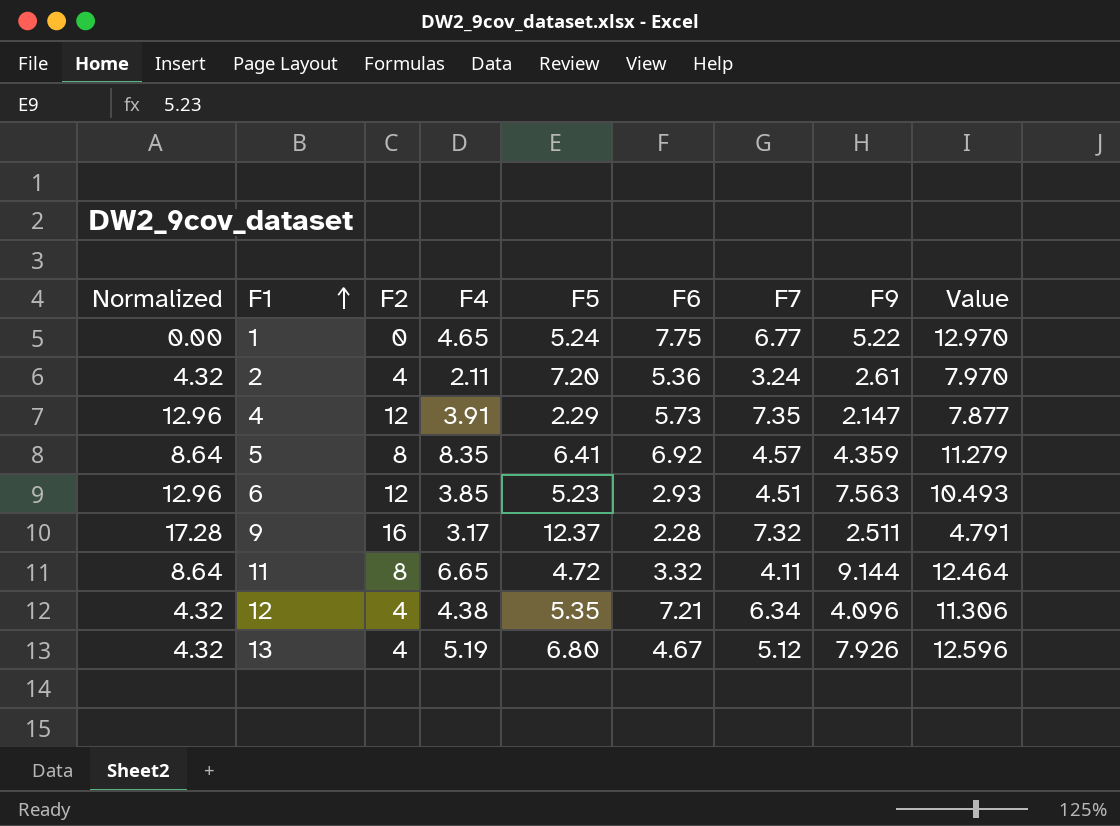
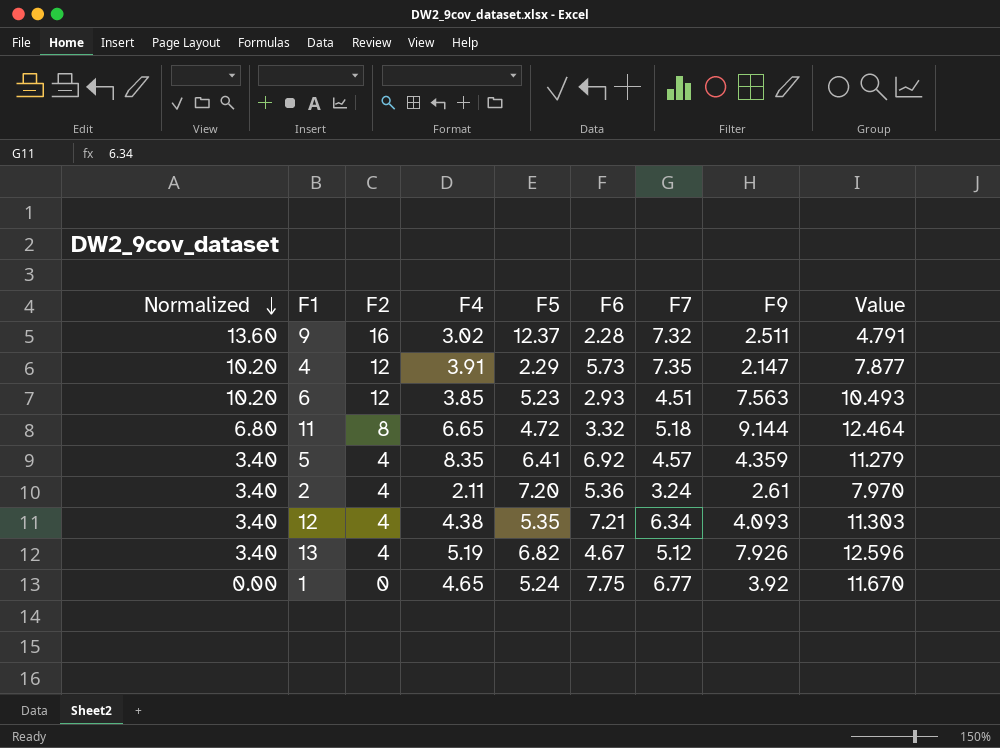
row order: F1 ascending -> Normalized descending
column Normalized | formula: [F2] * 1.08 -> [F2] * 0.85
9 | F4: 3.17 -> 3.02
11 | F7: 4.11 -> 5.18
5 | F2: 8 -> 4
12 | F9: 4.096 -> 4.093
12 | Value: 11.306 -> 11.303
13 | F5: 6.80 -> 6.82
1 | F9: 5.22 -> 3.92
1 | Value: 12.970 -> 11.670

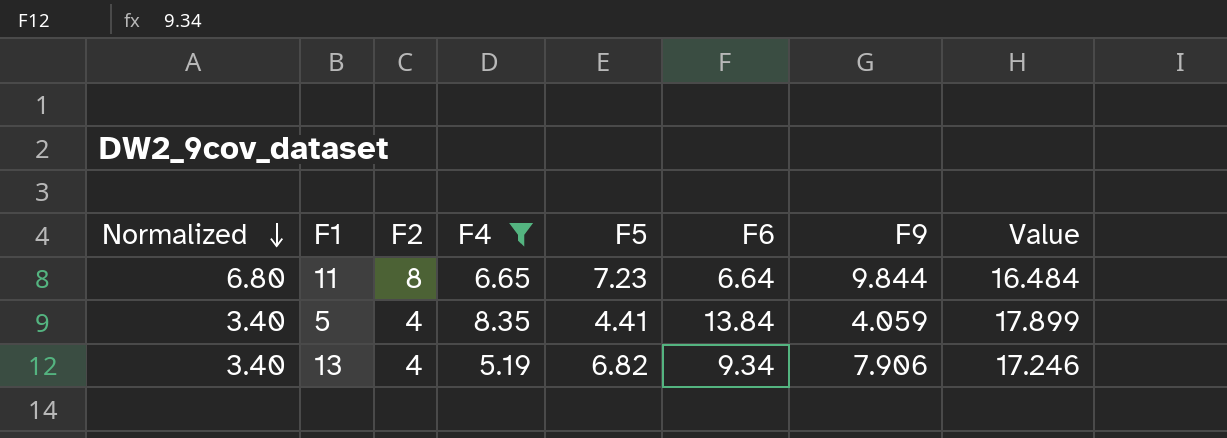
filter: none -> F4 >= 5.19
column F7 | position: 7 -> none
11 | F5: 4.72 -> 7.23
11 | F6: 3.32 -> 6.64
11 | F9: 9.144 -> 9.844
11 | Value: 12.464 -> 16.484
5 | F5: 6.41 -> 4.41
5 | F6: 6.92 -> 13.84
5 | F9: 4.359 -> 4.059
5 | Value: 11.279 -> 17.899
13 | F6: 4.67 -> 9.34
13 | F9: 7.926 -> 7.906
13 | Value: 12.596 -> 17.246

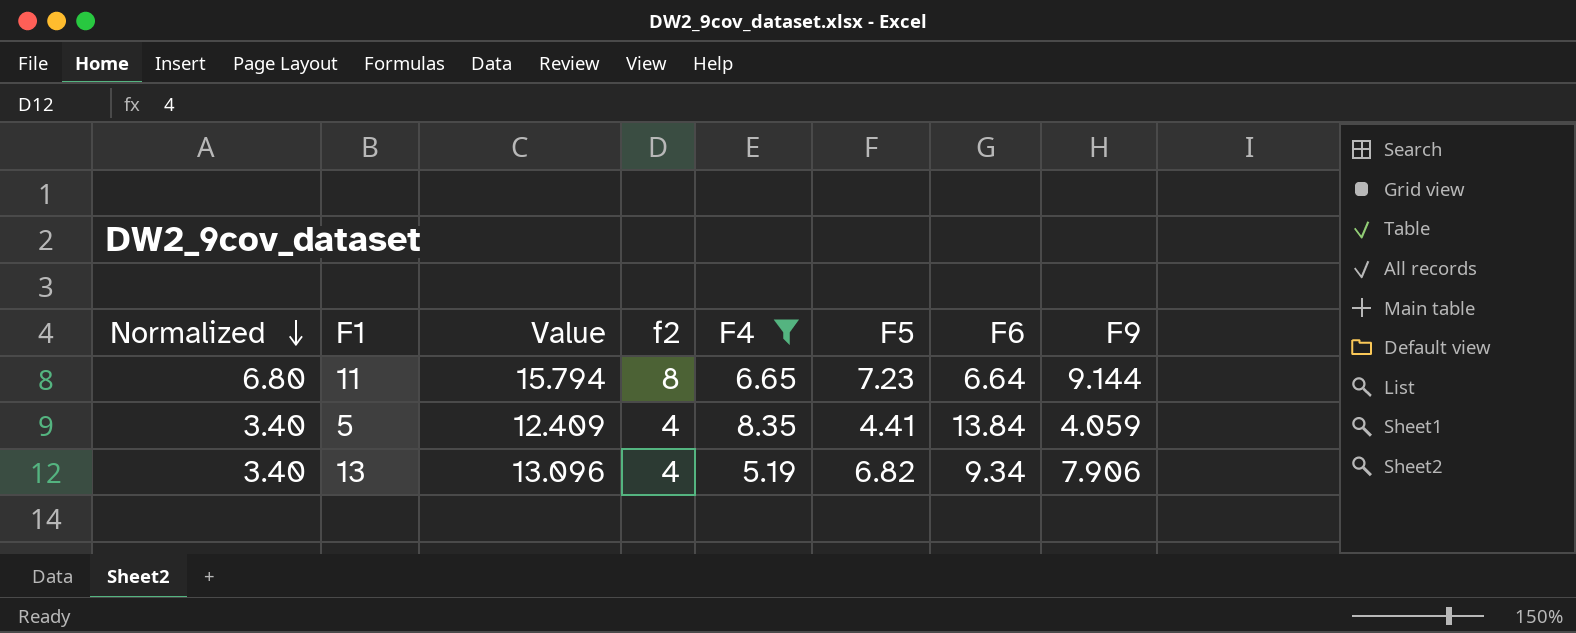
column Value | formula: [F6] + [F9] -> [F4] + [F9]
column Value | position: 8 -> 3
column name: F2 -> f2
11 | F9: 9.844 -> 9.144

